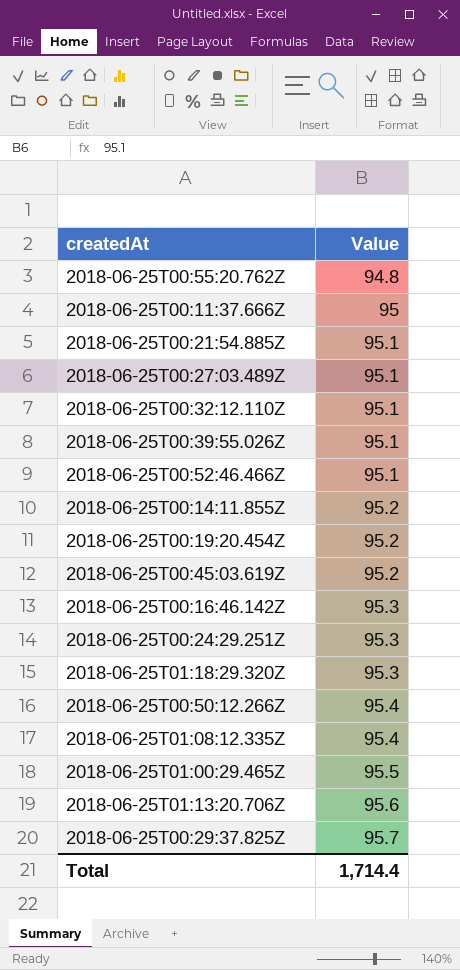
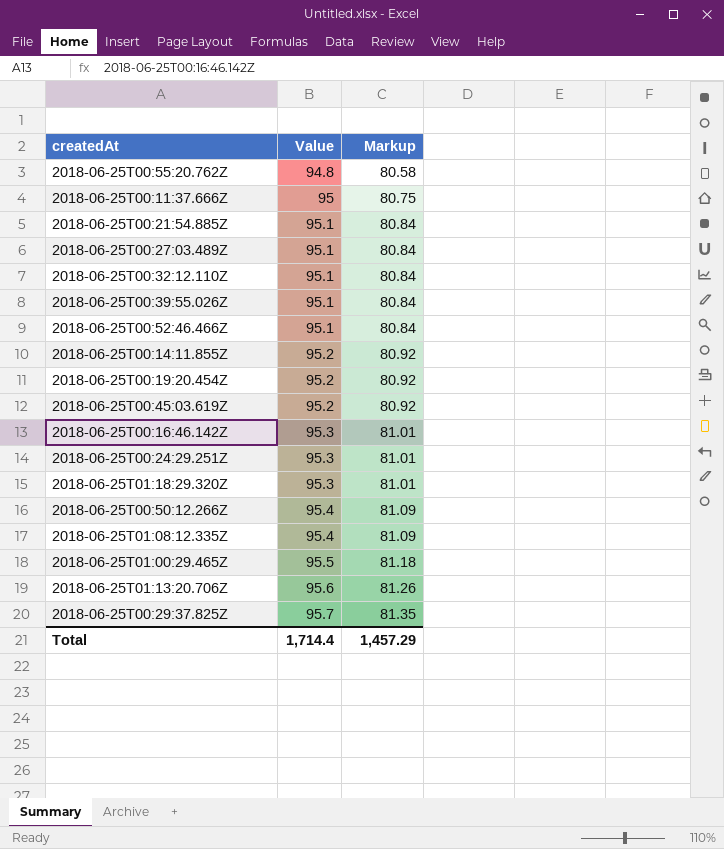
column Markup | formula: none -> [Value] * 0.85

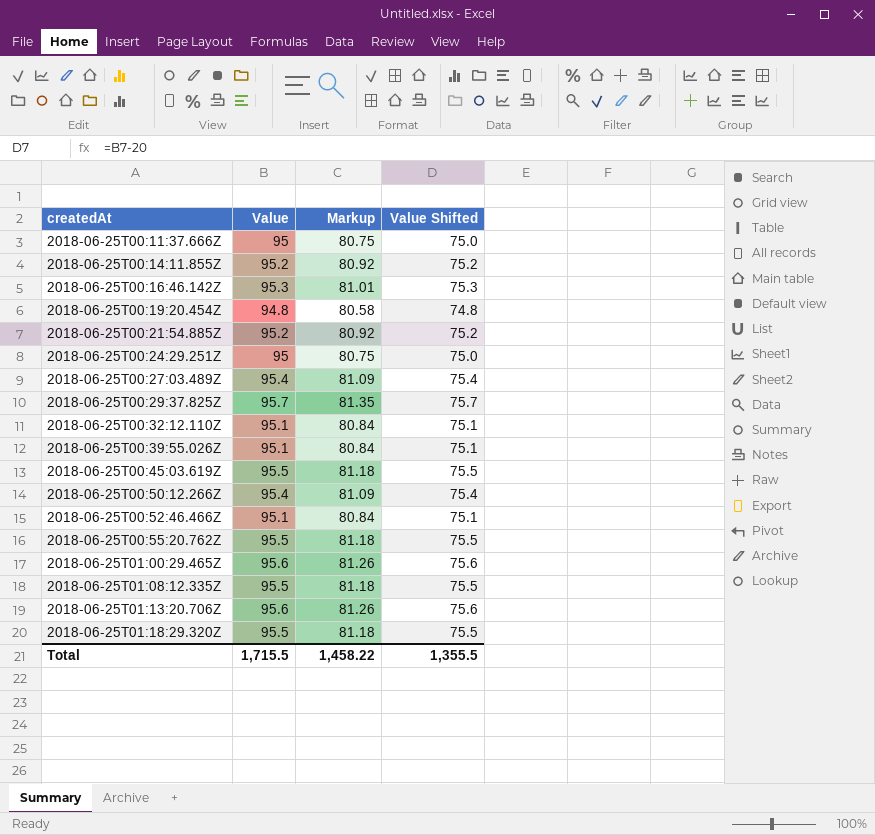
row order: Value ascending -> createdAt ascending
column Value Shifted | formula: none -> [Value] - 20
2018-06-25T00:19:20.454Z | Value: 95.2 -> 94.8
2018-06-25T00:19:20.454Z | Markup: 80.92 -> 80.58
2018-06-25T00:21:54.885Z | Value: 95.1 -> 95.2
2018-06-25T00:21:54.885Z | Markup: 80.84 -> 80.92
2018-06-25T00:24:29.251Z | Value: 95.3 -> 95
2018-06-25T00:24:29.251Z | Markup: 81.01 -> 80.75
2018-06-25T00:27:03.489Z | Value: 95.1 -> 95.4
2018-06-25T00:27:03.489Z | Markup: 80.84 -> 81.09
2018-06-25T00:45:03.619Z | Value: 95.2 -> 95.5
2018-06-25T00:45:03.619Z | Markup: 80.92 -> 81.18
2018-06-25T00:55:20.762Z | Value: 94.8 -> 95.5
2018-06-25T00:55:20.762Z | Markup: 80.58 -> 81.18
2018-06-25T01:00:29.465Z | Value: 95.5 -> 95.6
2018-06-25T01:00:29.465Z | Markup: 81.18 -> 81.26
2018-06-25T01:08:12.335Z | Value: 95.4 -> 95.5
2018-06-25T01:08:12.335Z | Markup: 81.09 -> 81.18
2018-06-25T01:18:29.320Z | Value: 95.3 -> 95.5
2018-06-25T01:18:29.320Z | Markup: 81.01 -> 81.18
Total | Value: 1,714.4 -> 1,715.5
Total | Markup: 1,457.29 -> 1,458.22

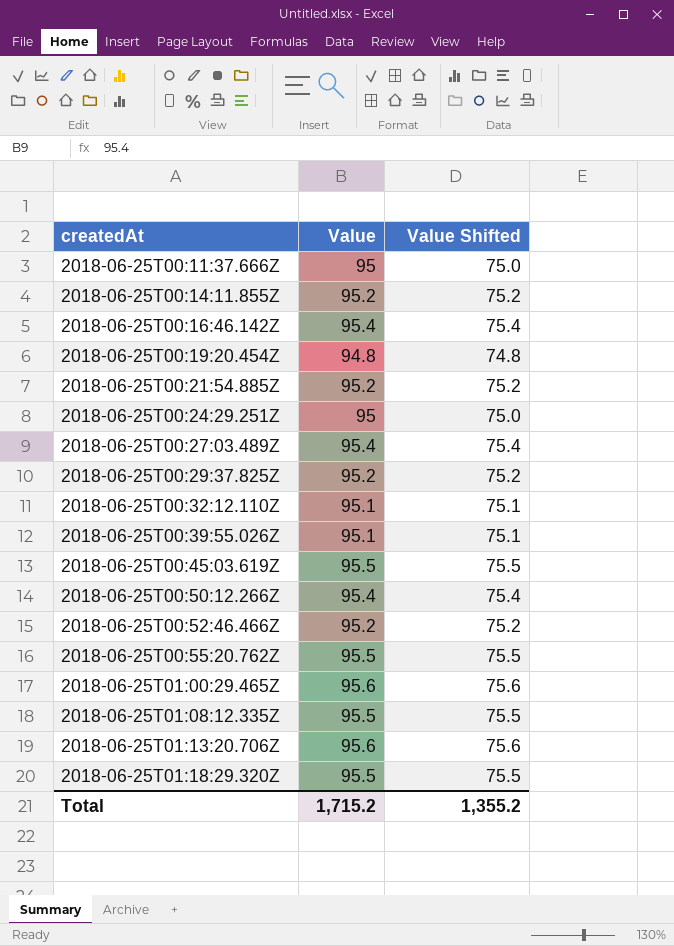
column Markup | formula: [Value] * 0.85 -> none
2018-06-25T00:16:46.142Z | Value: 95.3 -> 95.4
2018-06-25T00:16:46.142Z | Value Shifted: 75.3 -> 75.4
2018-06-25T00:29:37.825Z | Value: 95.7 -> 95.2
2018-06-25T00:29:37.825Z | Value Shifted: 75.7 -> 75.2
2018-06-25T00:52:46.466Z | Value: 95.1 -> 95.2
2018-06-25T00:52:46.466Z | Value Shifted: 75.1 -> 75.2
Total | Value: 1,715.5 -> 1,715.2
Total | Value Shifted: 1,355.5 -> 1,355.2

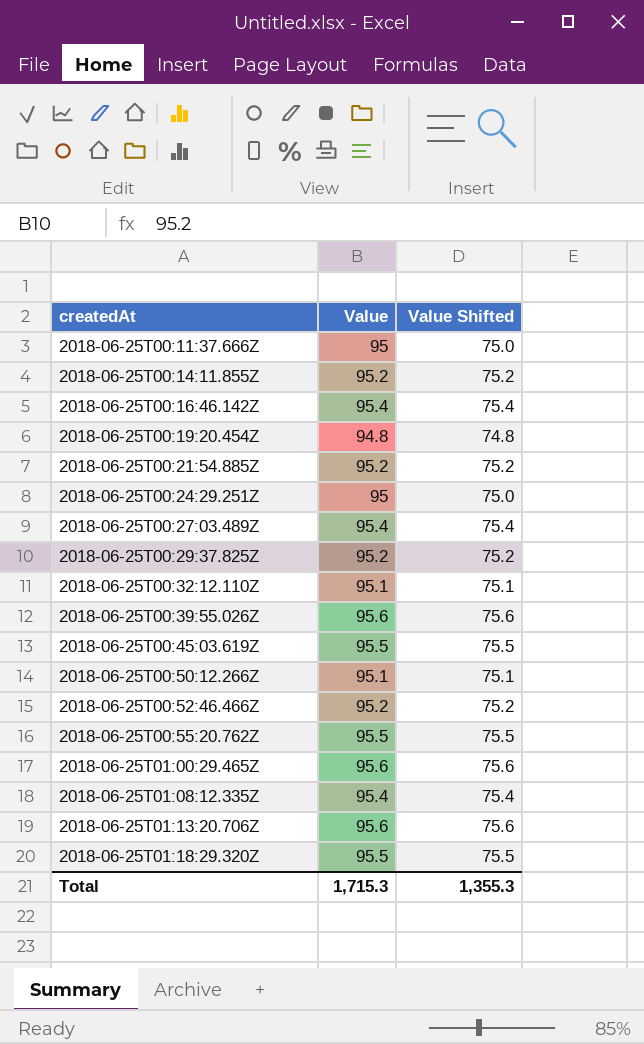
2018-06-25T00:39:55.026Z | Value: 95.1 -> 95.6
2018-06-25T00:39:55.026Z | Value Shifted: 75.1 -> 75.6
2018-06-25T00:50:12.266Z | Value: 95.4 -> 95.1
2018-06-25T00:50:12.266Z | Value Shifted: 75.4 -> 75.1
2018-06-25T01:08:12.335Z | Value: 95.5 -> 95.4
2018-06-25T01:08:12.335Z | Value Shifted: 75.5 -> 75.4
Total | Value: 1,715.2 -> 1,715.3
Total | Value Shifted: 1,355.2 -> 1,355.3

